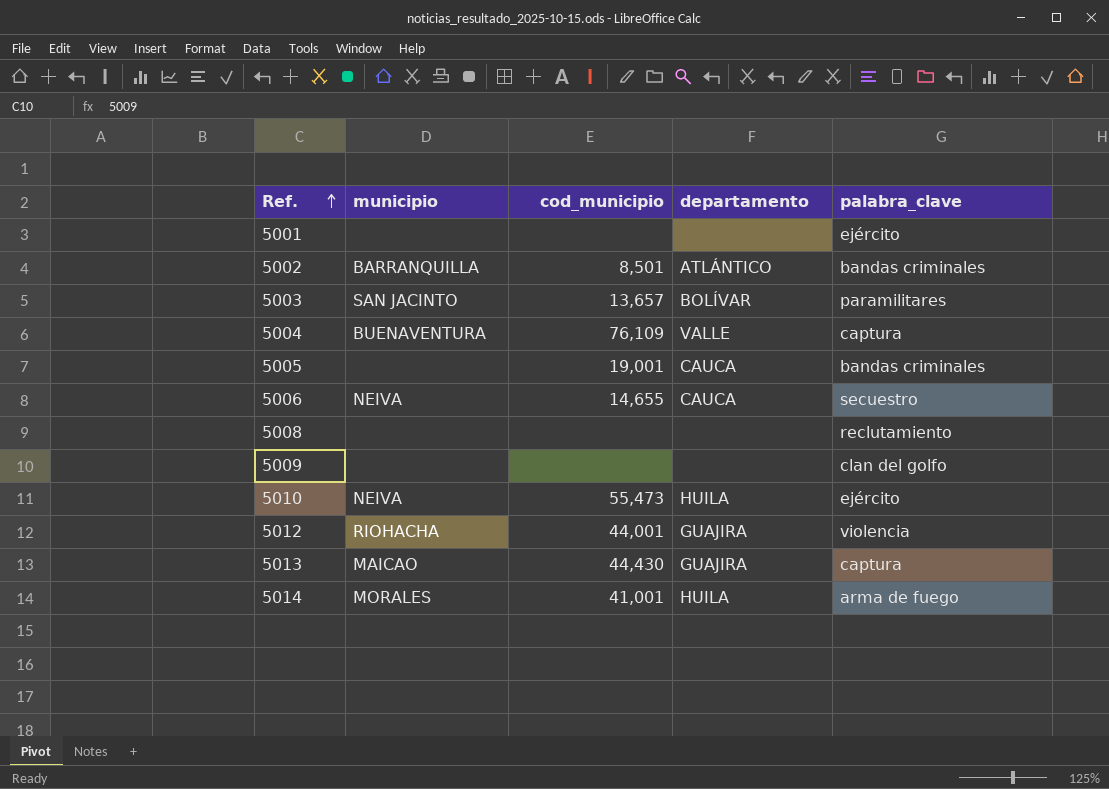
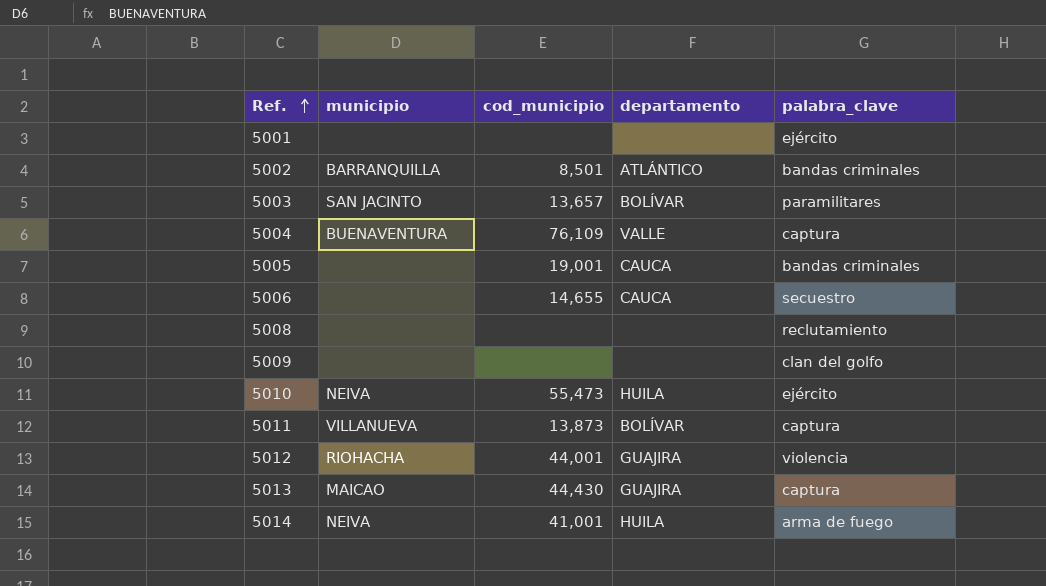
5006 | municipio: NEIVA -> none
row 5011: none -> VILLANUEVA | 13,873 | BOLÍVAR | captura
5014 | municipio: MORALES -> NEIVA

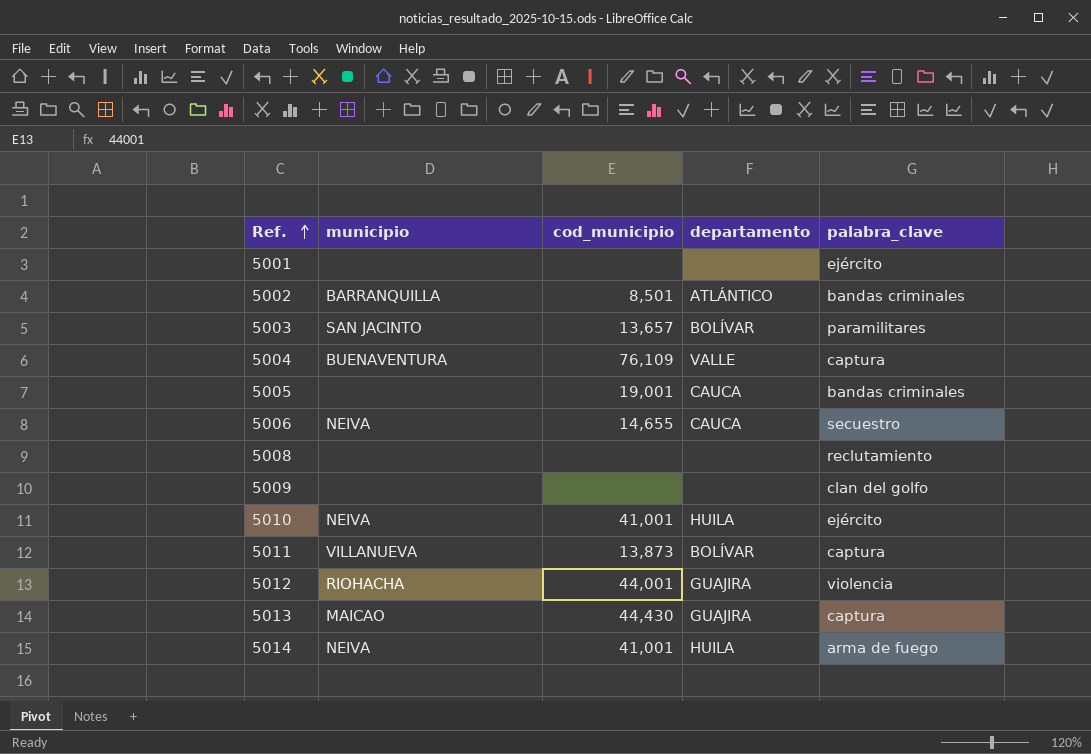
5006 | municipio: none -> NEIVA
5010 | cod_municipio: 55,473 -> 41,001

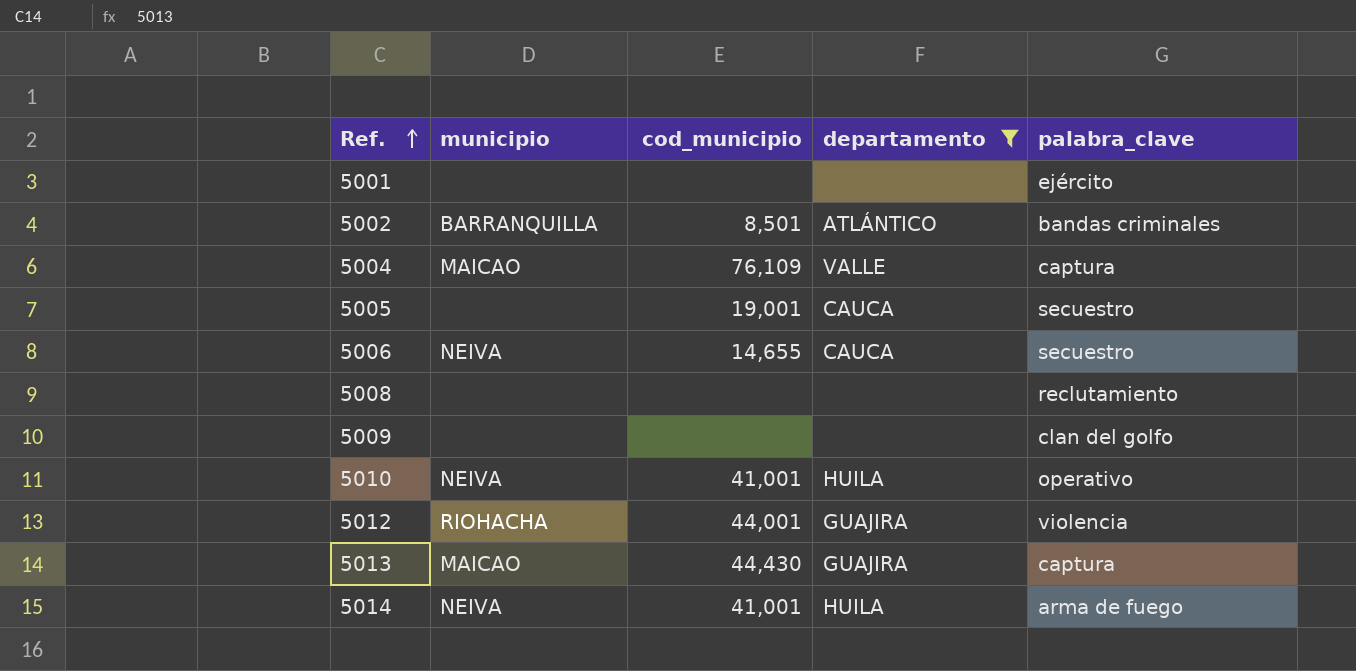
filter: none -> departamento != BOLÍVAR
5004 | municipio: BUENAVENTURA -> MAICAO
5005 | palabra_clave: bandas criminales -> secuestro
5010 | palabra_clave: ejército -> operativo

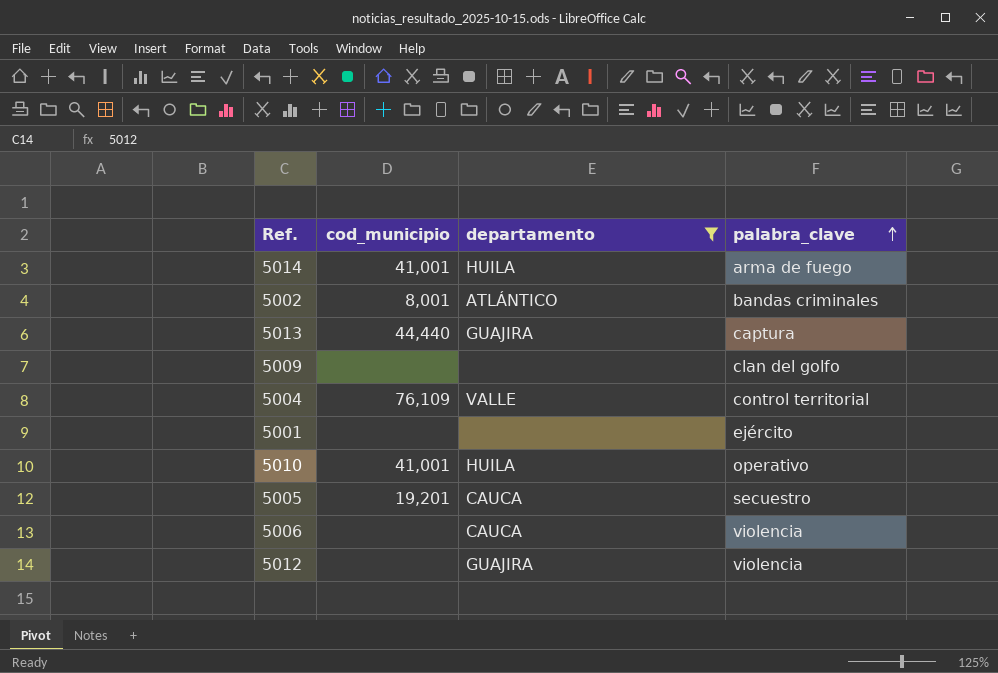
row order: Ref. ascending -> palabra_clave ascending
column municipio | position: 2 -> none
row 5008: none | none | none | reclutamiento -> none
5002 | cod_municipio: 8,501 -> 8,001
5013 | cod_municipio: 44,430 -> 44,440
5004 | palabra_clave: captura -> control territorial
5005 | cod_municipio: 19,001 -> 19,201
5006 | cod_municipio: 14,655 -> none
5006 | palabra_clave: secuestro -> violencia
5012 | cod_municipio: 44,001 -> none

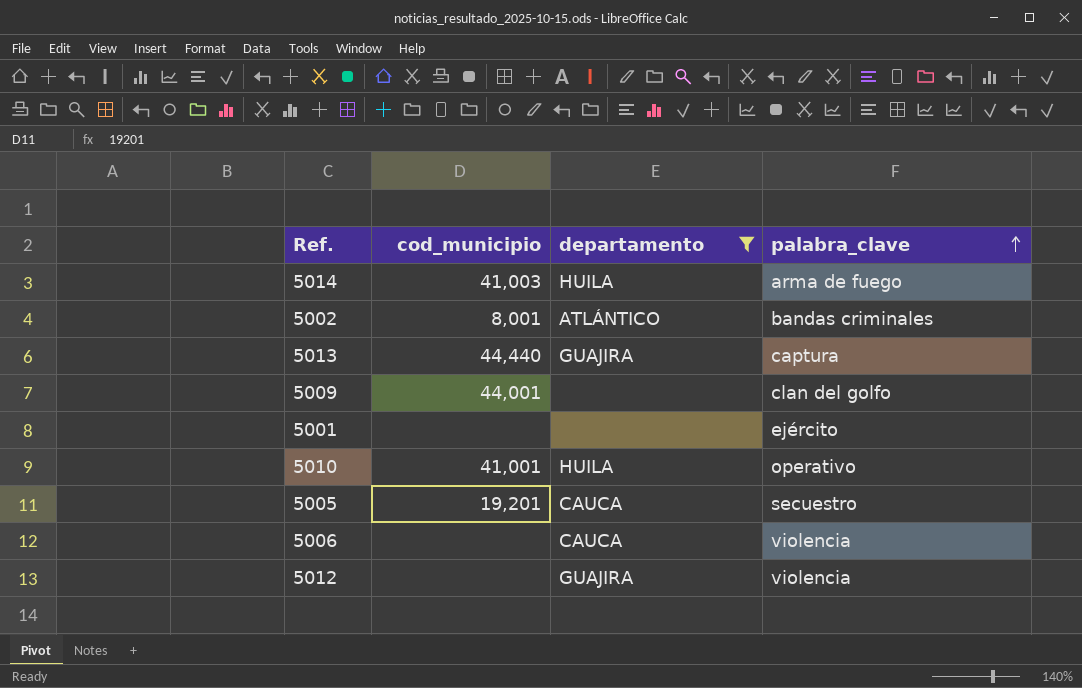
row 5004: 76,109 | VALLE | control territorial -> none
5014 | cod_municipio: 41,001 -> 41,003
5009 | cod_municipio: none -> 44,001

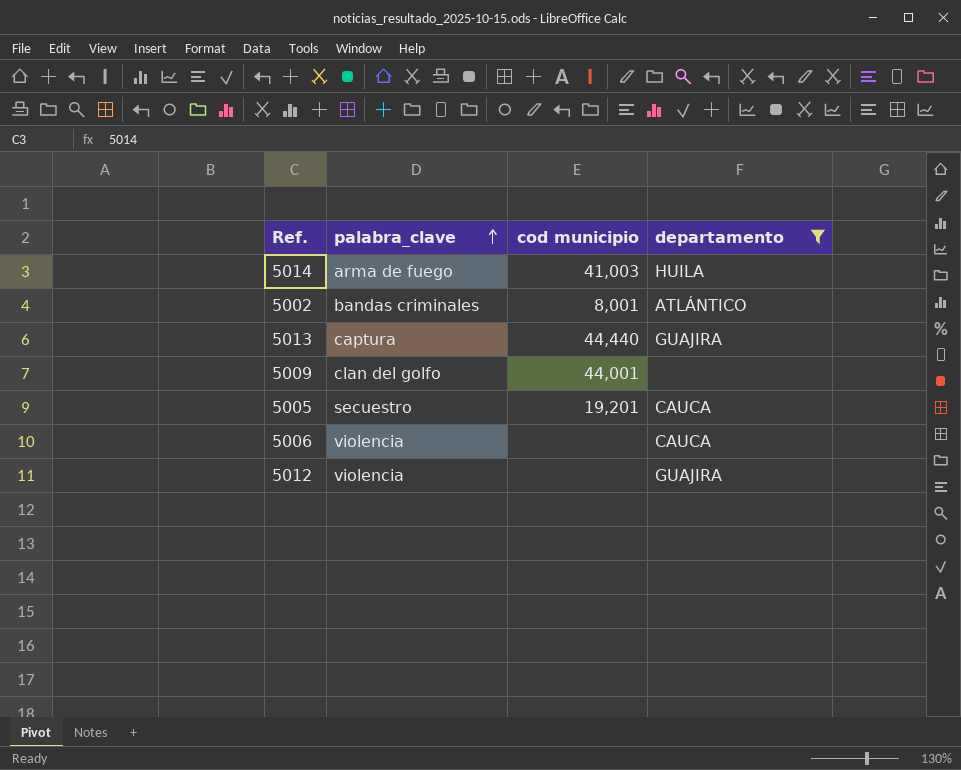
column palabra_clave | position: 4 -> 2
column name: cod_municipio -> cod municipio
row 5001: none | none | ejército -> none
row 5010: 41,001 | HUILA | operativo -> none

